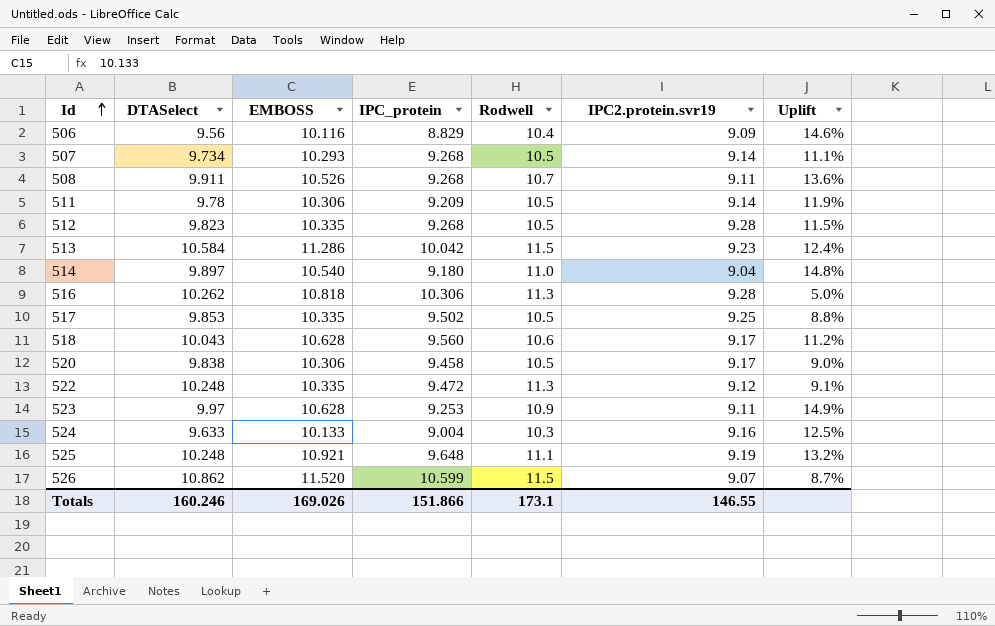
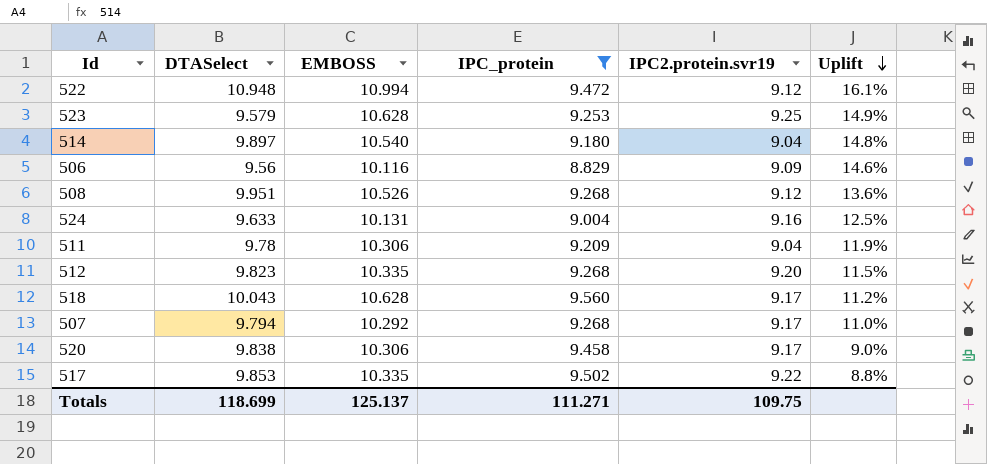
filter: none -> IPC_protein <= 9.560
row order: Id ascending -> Uplift descending
column Rodwell | position: 5 -> none
522 | DTASelect: 10.248 -> 10.948
522 | EMBOSS: 10.335 -> 10.994
522 | Uplift: 9.1% -> 16.1%
523 | DTASelect: 9.97 -> 9.579
523 | IPC2.protein.svr19: 9.11 -> 9.25
508 | DTASelect: 9.911 -> 9.951
508 | IPC2.protein.svr19: 9.11 -> 9.12
524 | EMBOSS: 10.133 -> 10.131
511 | IPC2.protein.svr19: 9.14 -> 9.04
512 | IPC2.protein.svr19: 9.28 -> 9.20
507 | DTASelect: 9.734 -> 9.794
507 | EMBOSS: 10.293 -> 10.292
507 | IPC2.protein.svr19: 9.14 -> 9.17
507 | Uplift: 11.1% -> 11.0%
517 | IPC2.protein.svr19: 9.25 -> 9.22
Totals | DTASelect: 160.246 -> 118.699
Totals | EMBOSS: 169.026 -> 125.137
Totals | IPC_protein: 151.866 -> 111.271
Totals | IPC2.protein.svr19: 146.55 -> 109.75

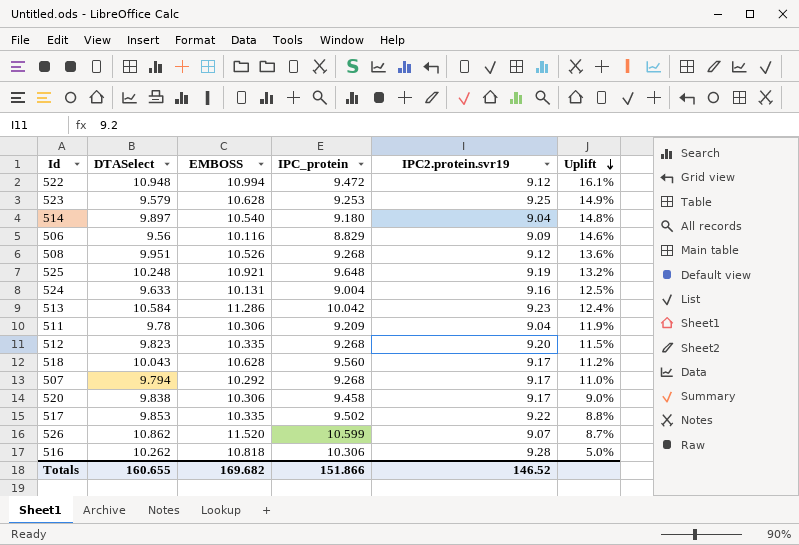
filter: IPC_protein <= 9.560 -> none
Totals | DTASelect: 118.699 -> 160.655
Totals | EMBOSS: 125.137 -> 169.682
Totals | IPC_protein: 111.271 -> 151.866
Totals | IPC2.protein.svr19: 109.75 -> 146.52

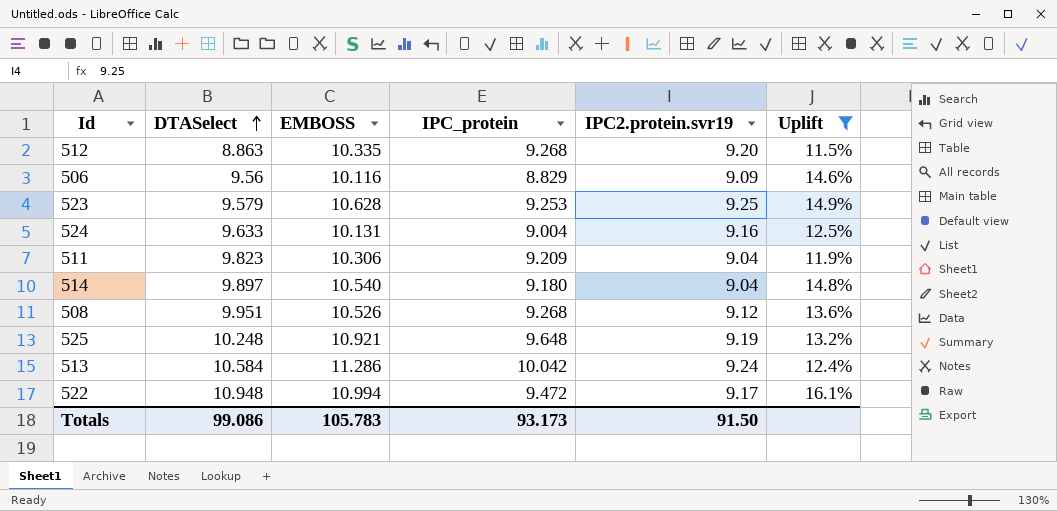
filter: none -> Uplift >= 11.5%
row order: Uplift descending -> DTASelect ascending
512 | DTASelect: 9.823 -> 8.863
511 | DTASelect: 9.78 -> 9.823
513 | IPC2.protein.svr19: 9.23 -> 9.24
522 | IPC2.protein.svr19: 9.12 -> 9.17
Totals | DTASelect: 160.655 -> 99.086
Totals | EMBOSS: 169.682 -> 105.783
Totals | IPC_protein: 151.866 -> 93.173
Totals | IPC2.protein.svr19: 146.52 -> 91.50

